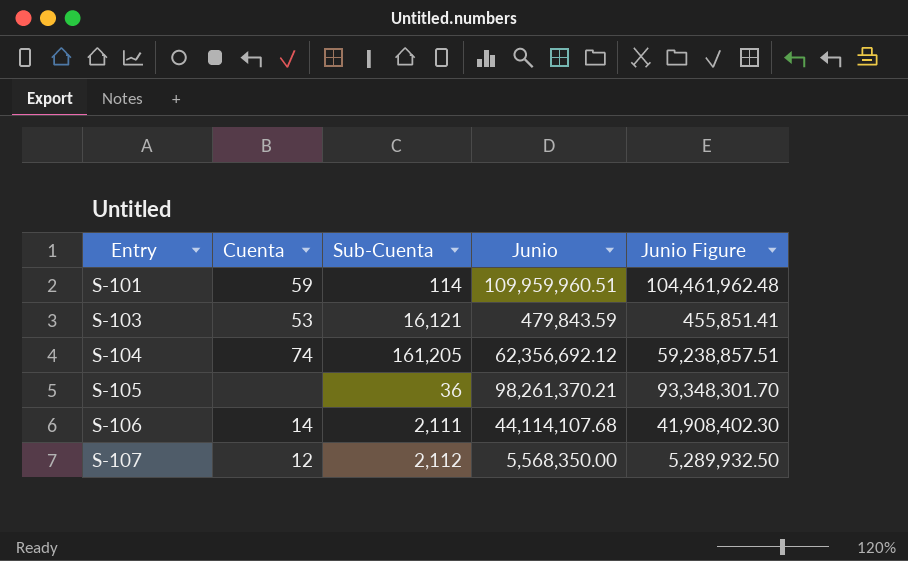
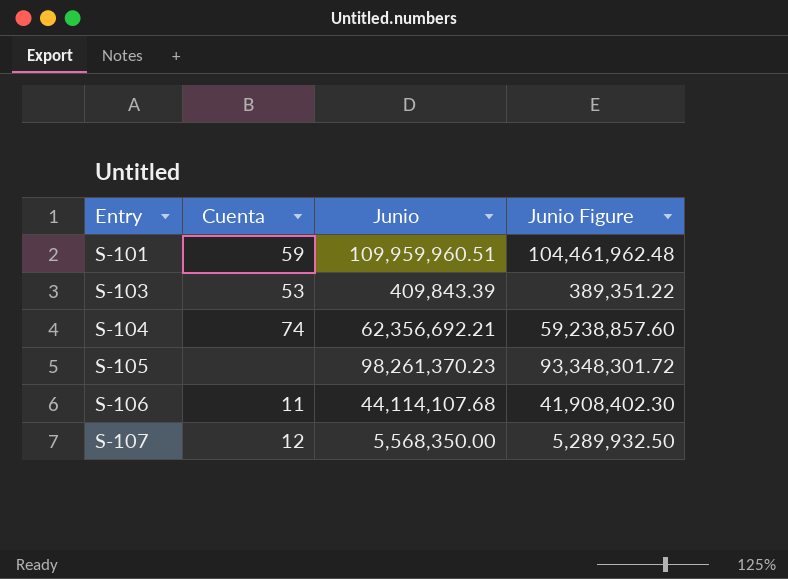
column Sub-Cuenta | position: 3 -> none
S-103 | Junio: 479,843.59 -> 409,843.39
S-103 | Junio Figure: 455,851.41 -> 389,351.22
S-104 | Junio: 62,356,692.12 -> 62,356,692.21
S-104 | Junio Figure: 59,238,857.51 -> 59,238,857.60
S-105 | Junio: 98,261,370.21 -> 98,261,370.23
S-105 | Junio Figure: 93,348,301.70 -> 93,348,301.72
S-106 | Cuenta: 14 -> 11

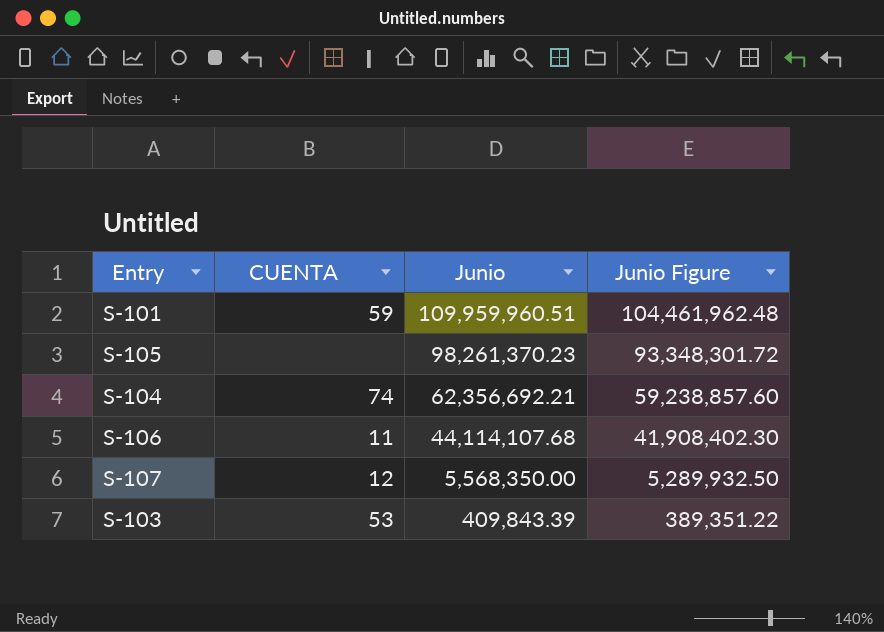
row order: Entry ascending -> Junio descending
column name: Cuenta -> CUENTA

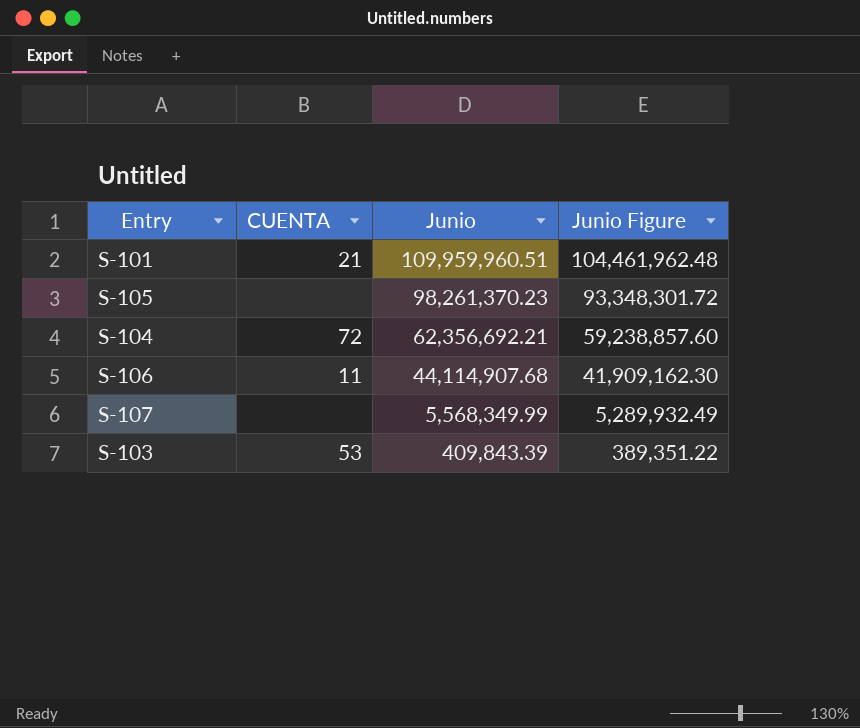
S-101 | CUENTA: 59 -> 21
S-104 | CUENTA: 74 -> 72
S-106 | Junio: 44,114,107.68 -> 44,114,907.68
S-106 | Junio Figure: 41,908,402.30 -> 41,909,162.30
S-107 | CUENTA: 12 -> none
S-107 | Junio: 5,568,350.00 -> 5,568,349.99
S-107 | Junio Figure: 5,289,932.50 -> 5,289,932.49

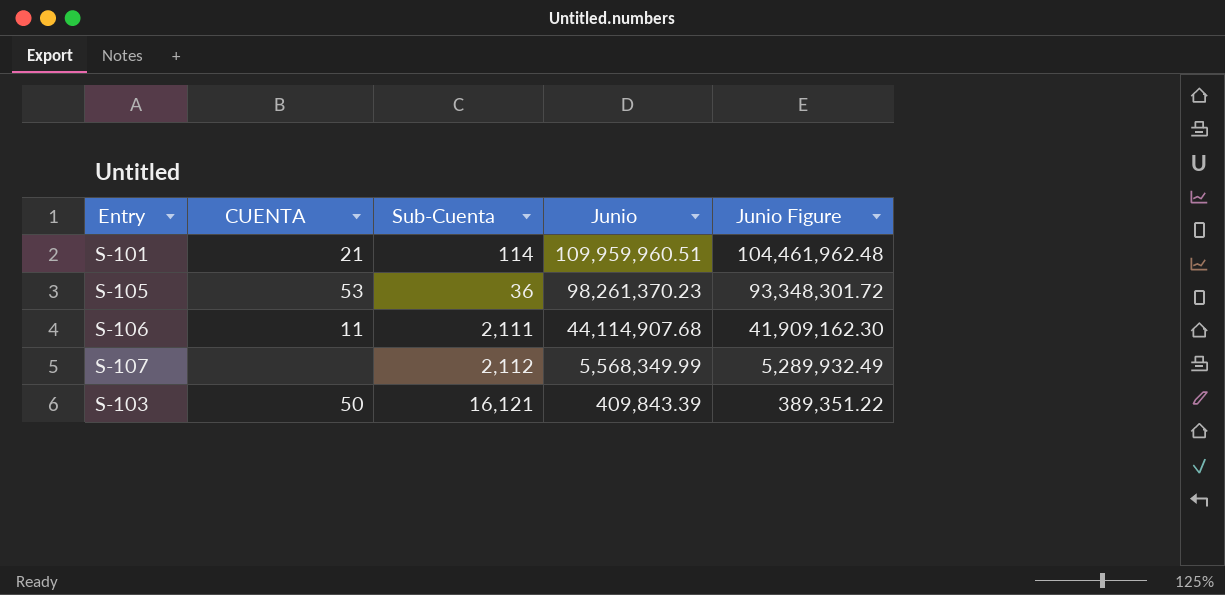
column Sub-Cuenta | position: none -> 3
row S-104: 72 | 62,356,692.21 | 59,238,857.60 -> none
S-105 | CUENTA: none -> 53
S-103 | CUENTA: 53 -> 50

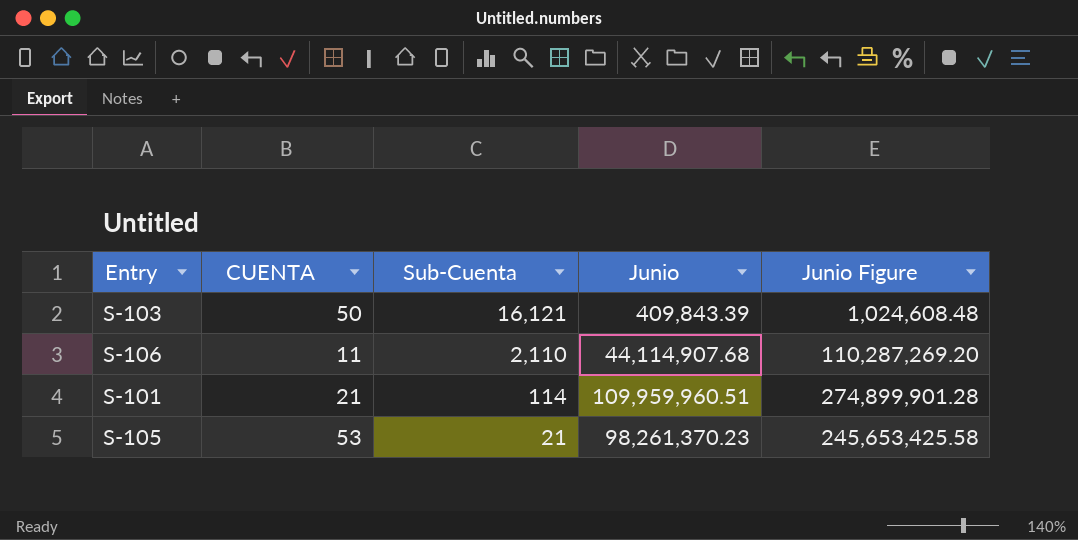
row order: Junio descending -> Sub-Cuenta descending
column Junio Figure | formula: [Junio] * 0.95 -> [Junio] * 2.5
row S-107: none | 2,112 | 5,568,349.99 | 5,289,932.49 -> none
S-106 | Sub-Cuenta: 2,111 -> 2,110
S-105 | Sub-Cuenta: 36 -> 21

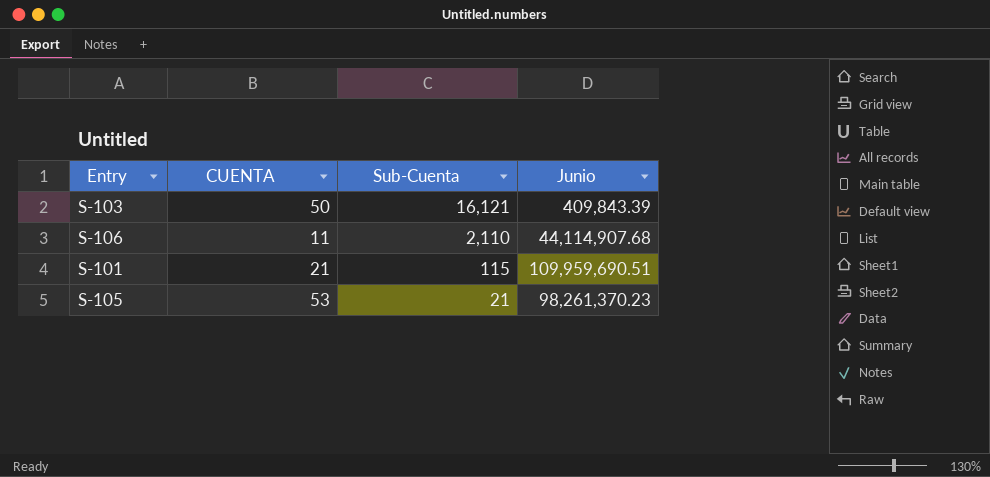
column Junio Figure | formula: [Junio] * 2.5 -> none
S-101 | Sub-Cuenta: 114 -> 115
S-101 | Junio: 109,959,960.51 -> 109,959,690.51

